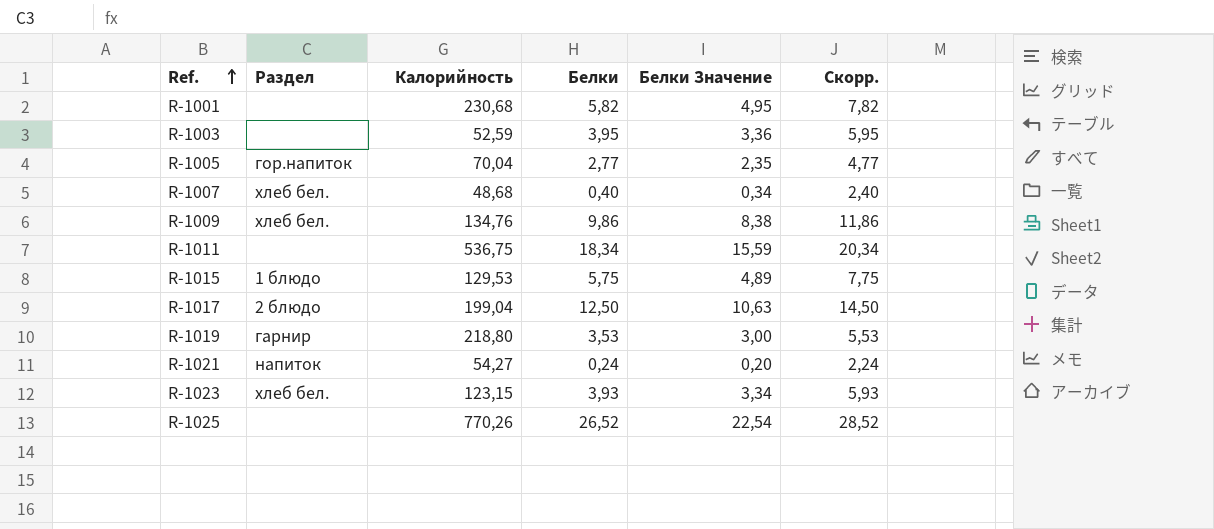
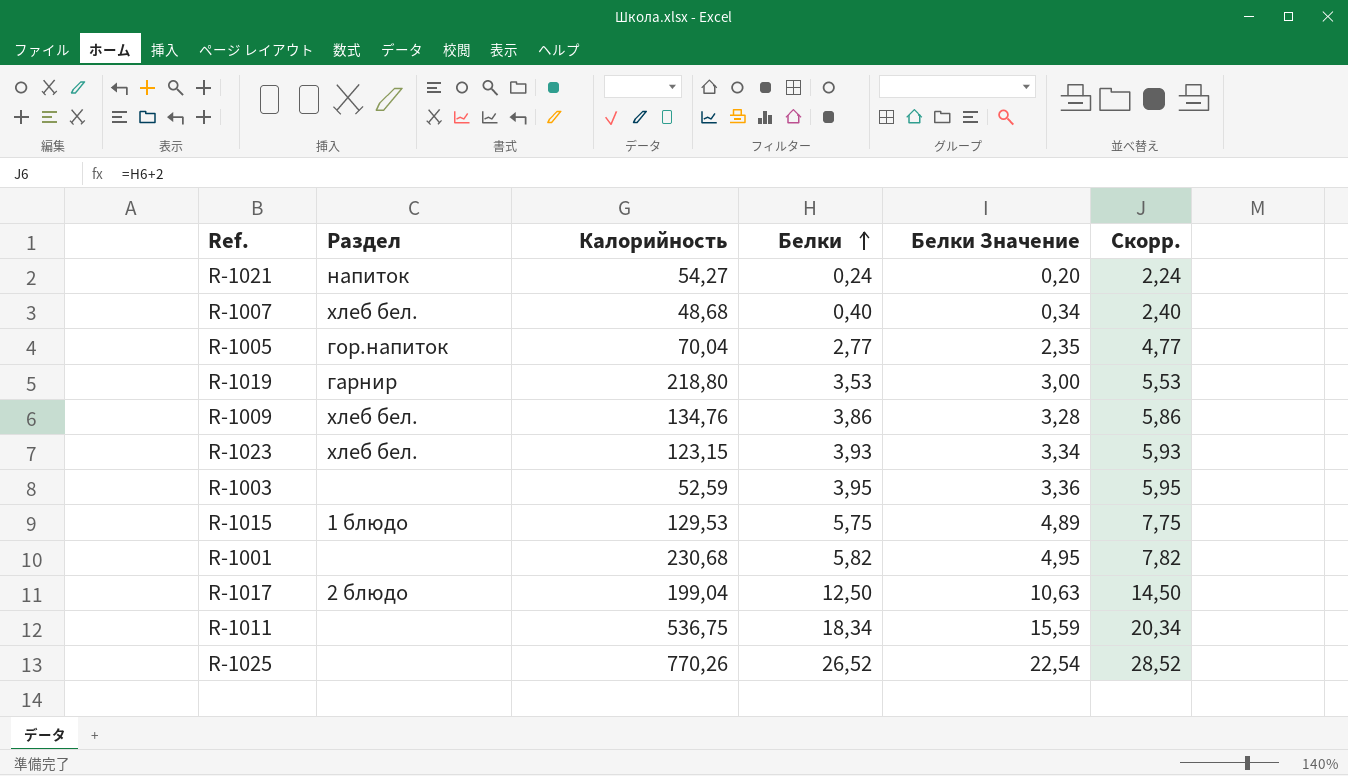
row order: Ref. ascending -> Белки ascending
R-1009 | Белки: 9,86 -> 3,86
R-1009 | Белки Значение: 8,38 -> 3,28
R-1009 | Скорр.: 11,86 -> 5,86

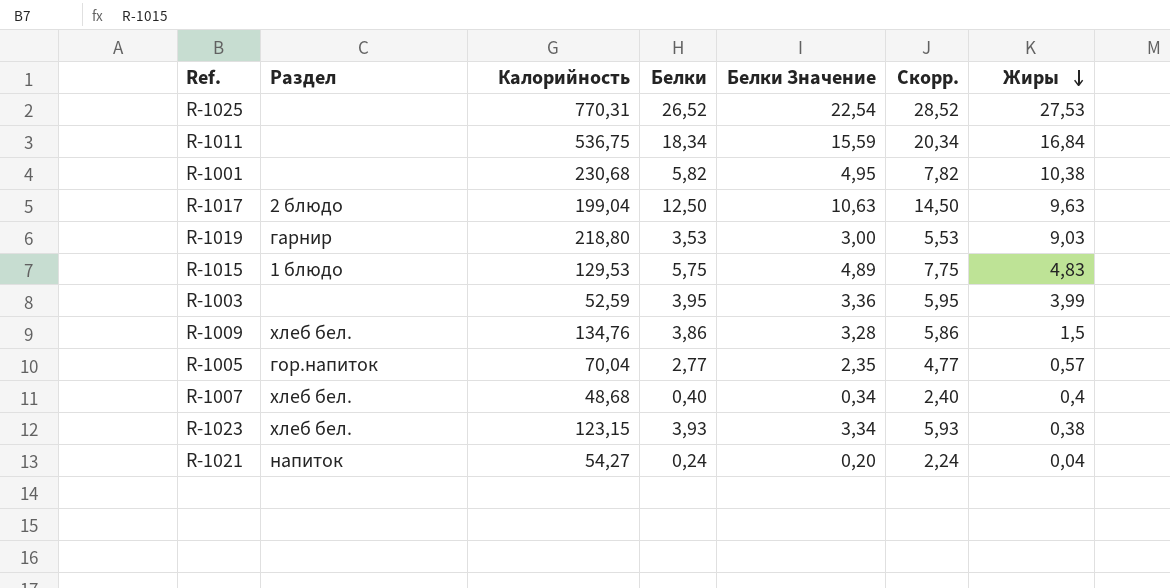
row order: Белки ascending -> Жиры descending
column Жиры | position: none -> 7
R-1025 | Калорийность: 770,26 -> 770,31

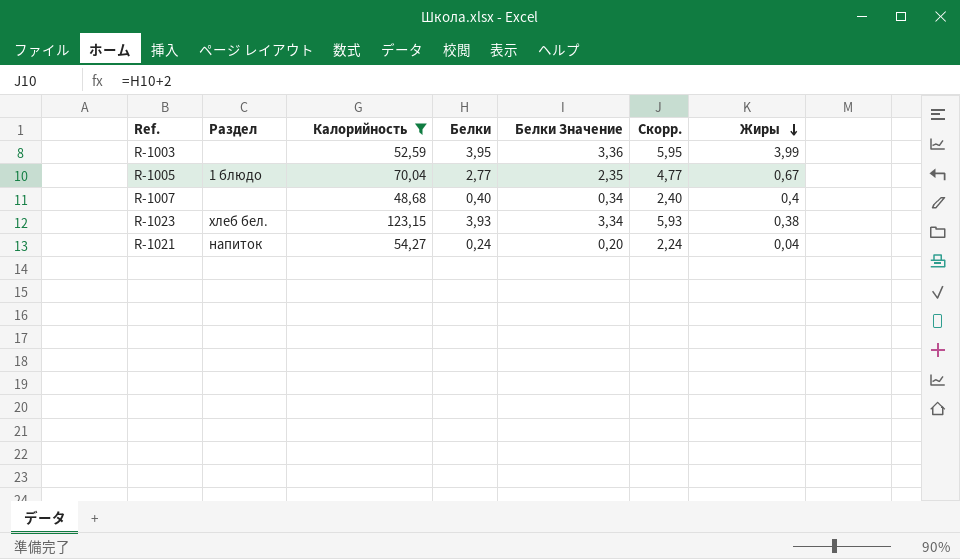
filter: none -> Калорийность <= 123,15
R-1005 | Раздел: гор.напиток -> 1 блюдо
R-1005 | Жиры: 0,57 -> 0,67
R-1007 | Раздел: хлеб бел. -> none

